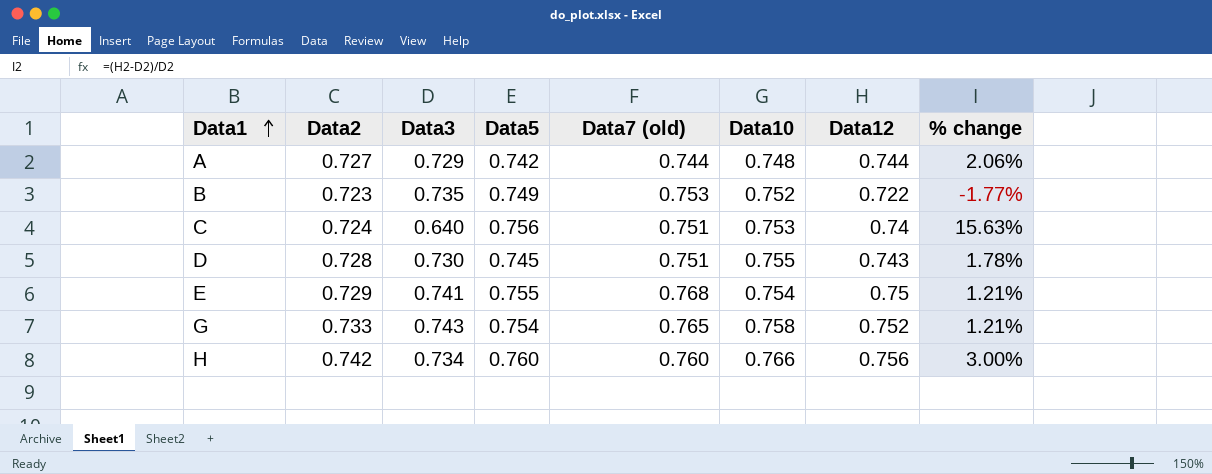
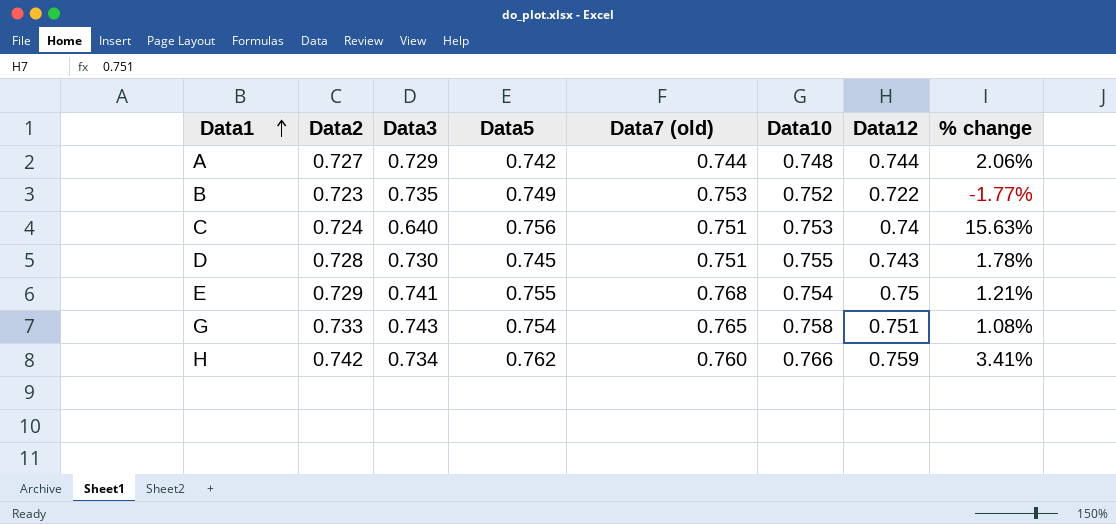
G | Data12: 0.752 -> 0.751
G | % change: 1.21% -> 1.08%
H | Data5: 0.760 -> 0.762
H | Data12: 0.756 -> 0.759
H | % change: 3.00% -> 3.41%

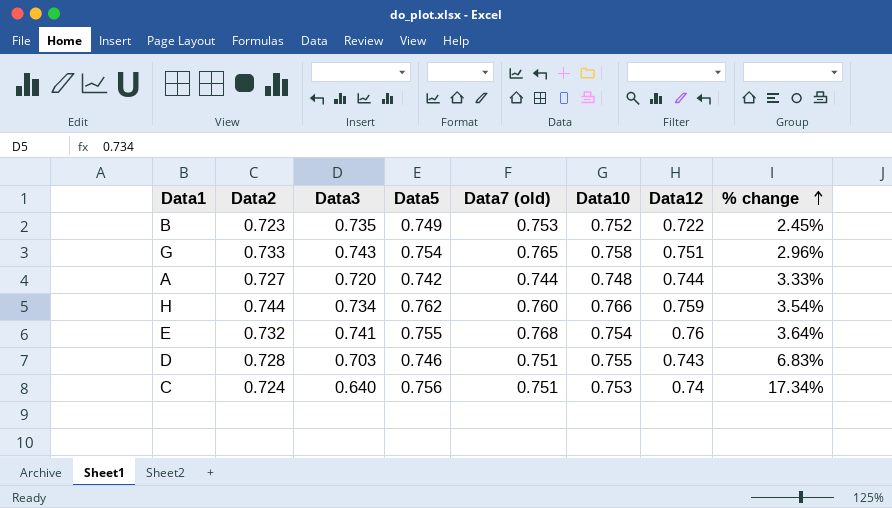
row order: Data1 ascending -> % change ascending
column % change | formula: ([Data12] - [Data3]) / [Data3] -> ([Data7 (old)] - [Data3]) / [Data3]
A | Data3: 0.729 -> 0.720
H | Data2: 0.742 -> 0.744
E | Data2: 0.729 -> 0.732
E | Data12: 0.75 -> 0.76
D | Data3: 0.730 -> 0.703
D | Data5: 0.745 -> 0.746

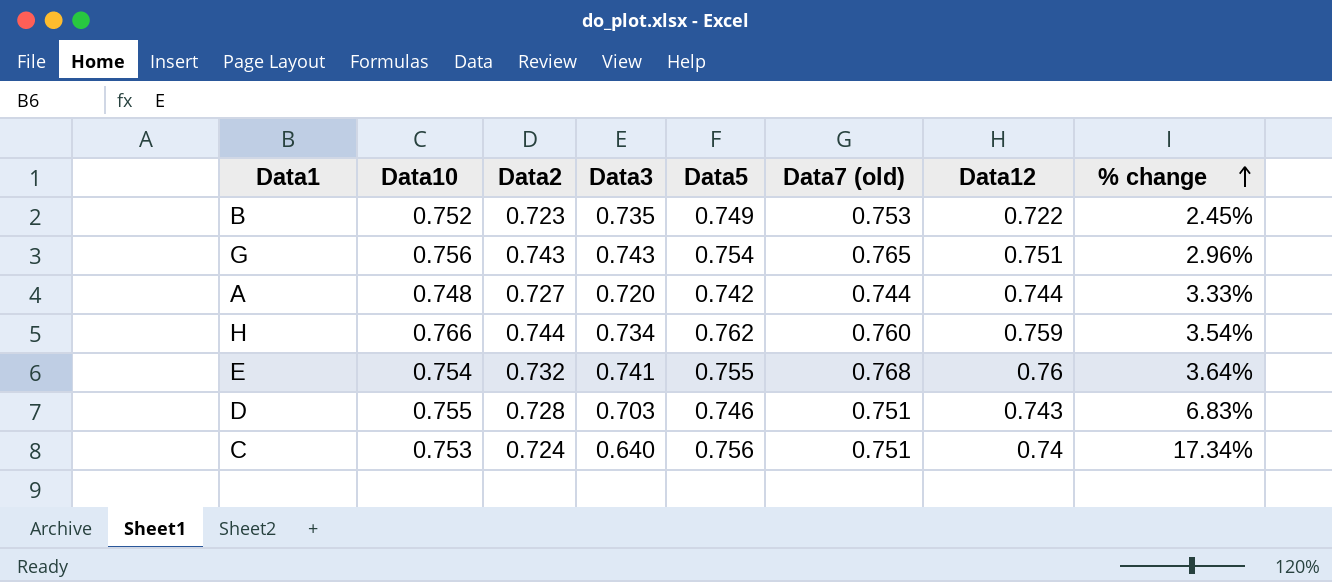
column Data10 | position: 6 -> 2
G | Data10: 0.758 -> 0.756
G | Data2: 0.733 -> 0.743

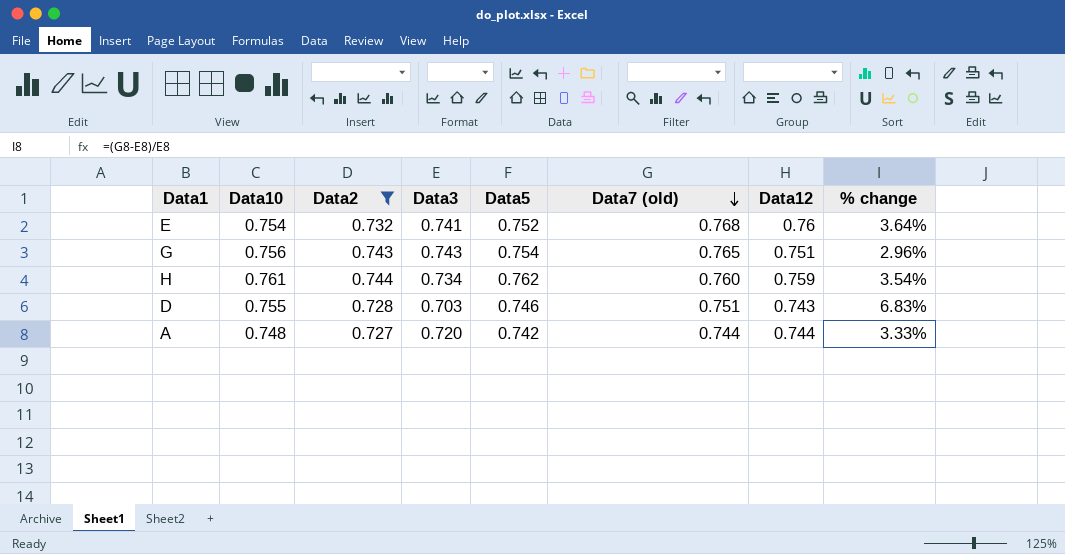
filter: none -> Data2 >= 0.727
row order: % change ascending -> Data7 (old) descending
E | Data5: 0.755 -> 0.752
H | Data10: 0.766 -> 0.761

